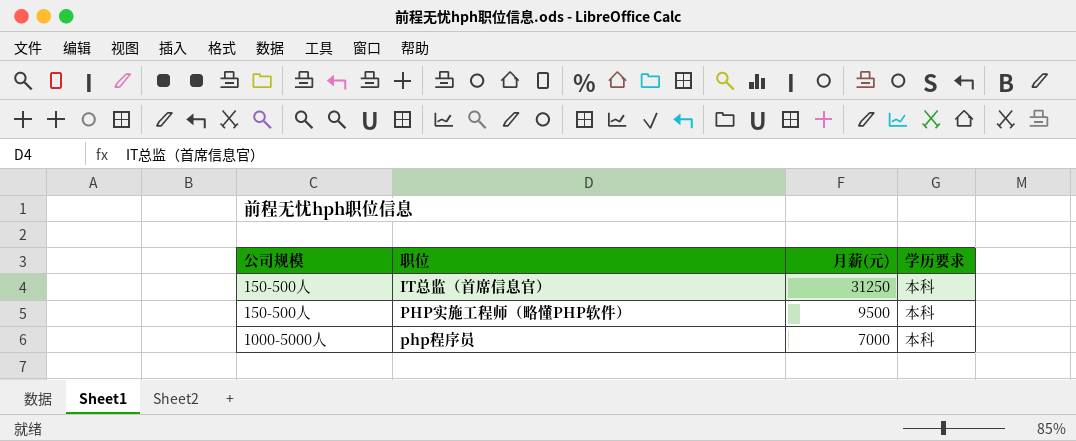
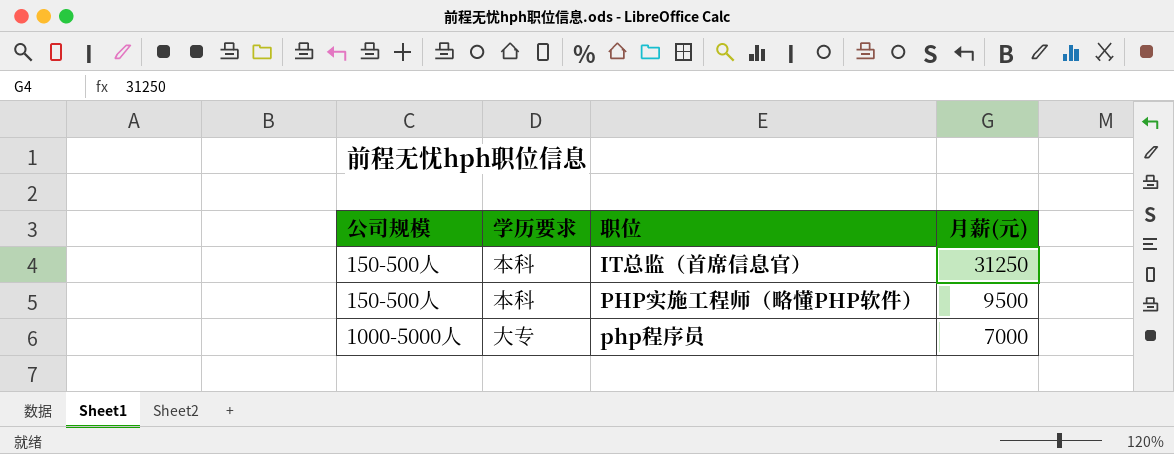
column 学历要求 | position: 4 -> 2
php程序员 | 学历要求: 本科 -> 大专

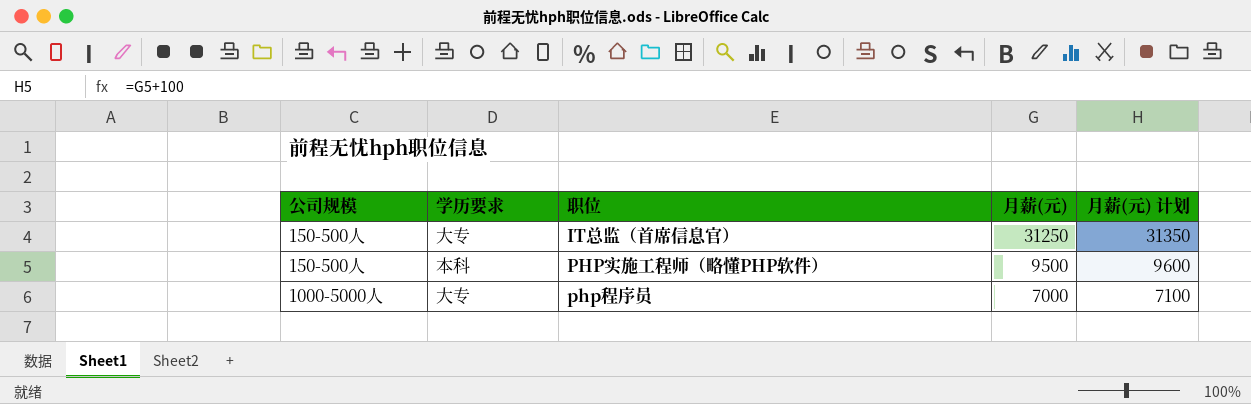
column 月薪(元) 计划 | formula: none -> [月薪(元)] + 100
IT总监（首席信息官） | 学历要求: 本科 -> 大专

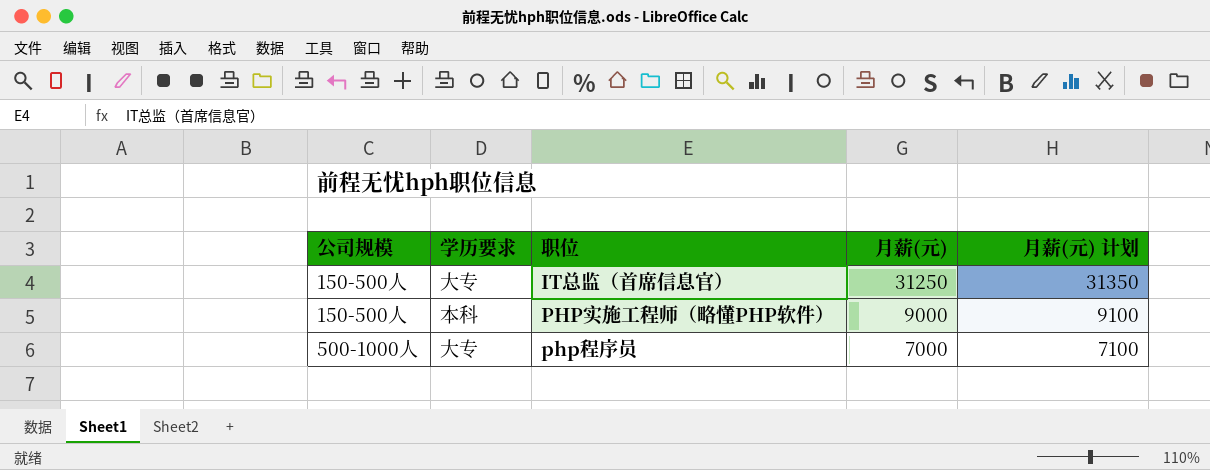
PHP实施工程师（略懂PHP软件） | 月薪(元): 9500 -> 9000
PHP实施工程师（略懂PHP软件） | 月薪(元) 计划: 9600 -> 9100
php程序员 | 公司规模: 1000-5000人 -> 500-1000人

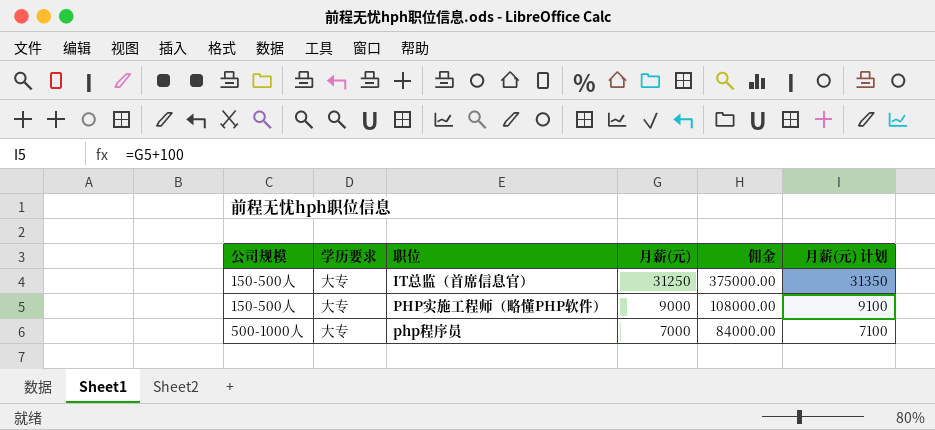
column 佣金 | formula: none -> [月薪(元)] * 12
PHP实施工程师（略懂PHP软件） | 学历要求: 本科 -> 大专

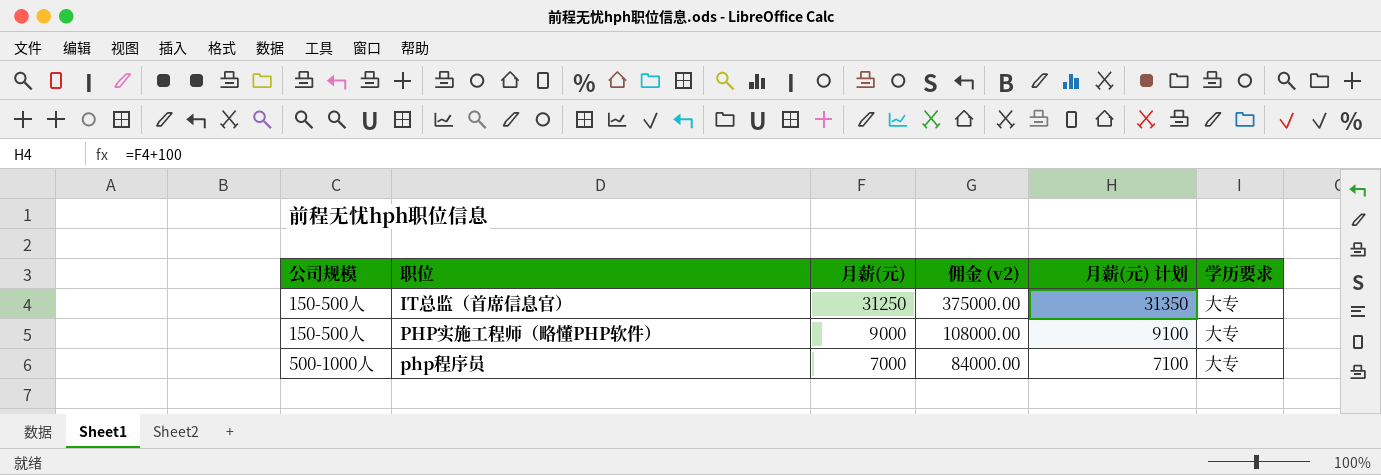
column name: 佣金 -> 佣金 (v2)
column 学历要求 | position: 2 -> 6

